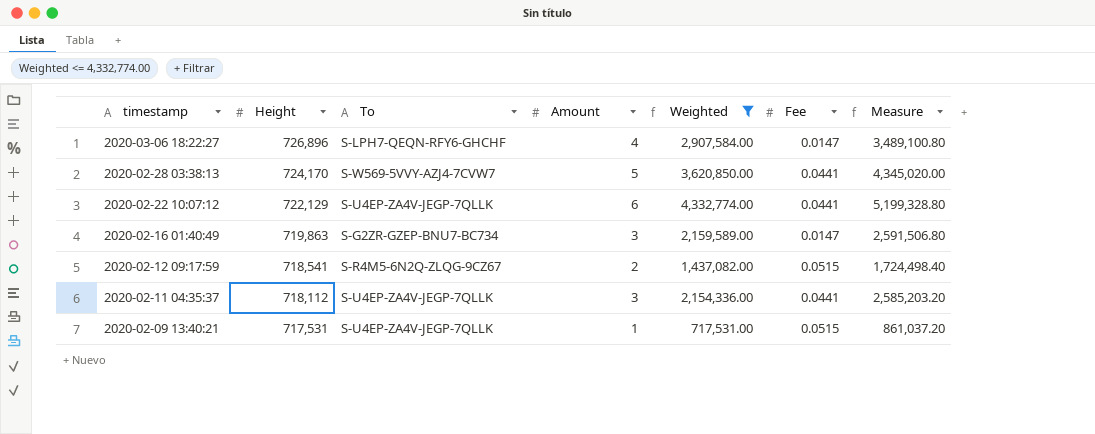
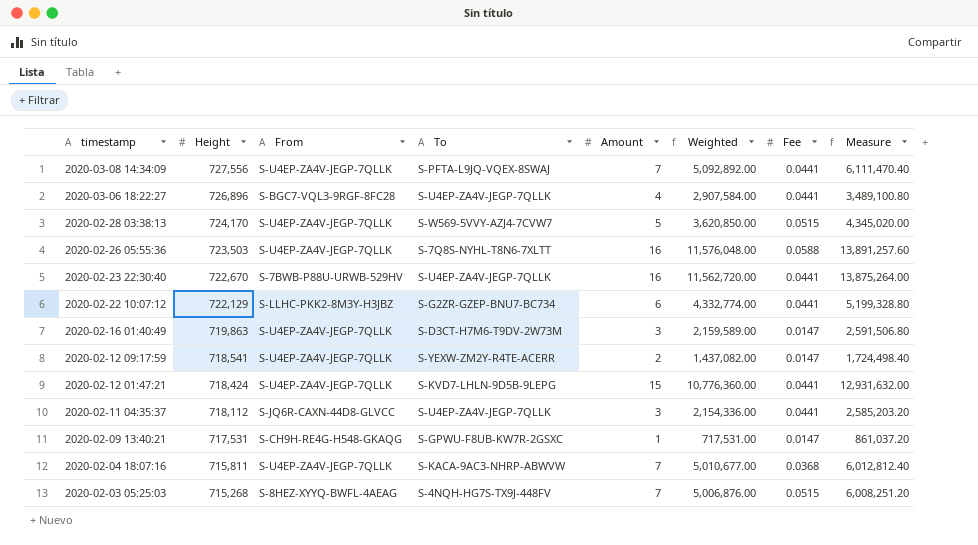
filter: Weighted <= 4,332,774.00 -> none
column From | position: none -> 3
2020-03-06 18:22:27 | To: S-LPH7-QEQN-RFY6-GHCHF -> S-U4EP-ZA4V-JEGP-7QLLK
2020-03-06 18:22:27 | Fee: 0.0147 -> 0.0441
2020-02-28 03:38:13 | Fee: 0.0441 -> 0.0515
2020-02-22 10:07:12 | To: S-U4EP-ZA4V-JEGP-7QLLK -> S-G2ZR-GZEP-BNU7-BC734
2020-02-16 01:40:49 | To: S-G2ZR-GZEP-BNU7-BC734 -> S-D3CT-H7M6-T9DV-2W73M
2020-02-12 09:17:59 | To: S-R4M5-6N2Q-ZLQG-9CZ67 -> S-YEXW-ZM2Y-R4TE-ACERR
2020-02-12 09:17:59 | Fee: 0.0515 -> 0.0147
2020-02-09 13:40:21 | To: S-U4EP-ZA4V-JEGP-7QLLK -> S-GPWU-F8UB-KW7R-2GSXC
2020-02-09 13:40:21 | Fee: 0.0515 -> 0.0147

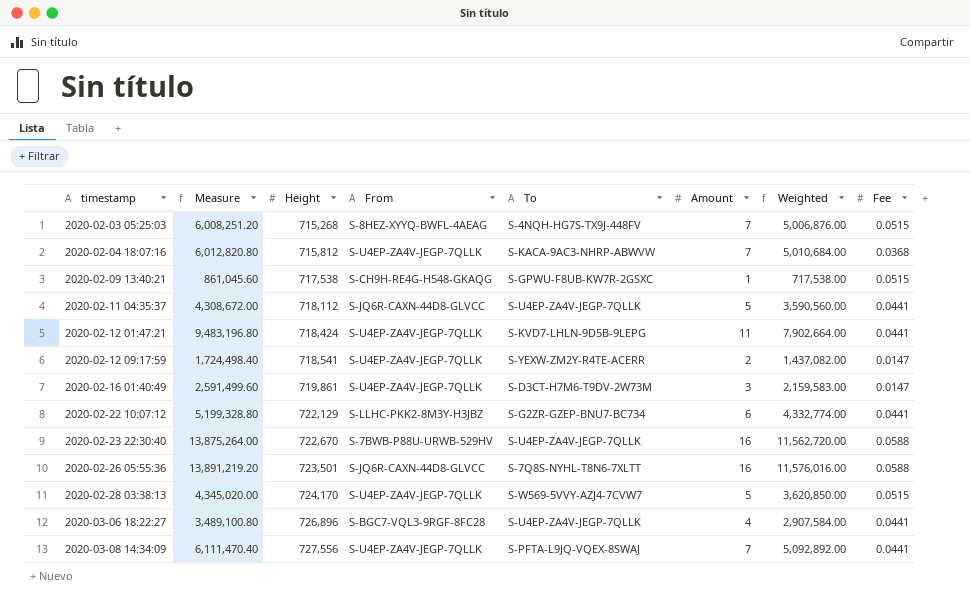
row order: timestamp descending -> timestamp ascending
column Measure | position: 8 -> 2
2020-02-04 18:07:16 | Measure: 6,012,812.40 -> 6,012,820.80
2020-02-04 18:07:16 | Height: 715,811 -> 715,812
2020-02-04 18:07:16 | Weighted: 5,010,677.00 -> 5,010,684.00
2020-02-09 13:40:21 | Measure: 861,037.20 -> 861,045.60
2020-02-09 13:40:21 | Height: 717,531 -> 717,538
2020-02-09 13:40:21 | Weighted: 717,531.00 -> 717,538.00
2020-02-09 13:40:21 | Fee: 0.0147 -> 0.0515
2020-02-11 04:35:37 | Measure: 2,585,203.20 -> 4,308,672.00
2020-02-11 04:35:37 | Amount: 3 -> 5
2020-02-11 04:35:37 | Weighted: 2,154,336.00 -> 3,590,560.00
2020-02-12 01:47:21 | Measure: 12,931,632.00 -> 9,483,196.80
2020-02-12 01:47:21 | Amount: 15 -> 11
2020-02-12 01:47:21 | Weighted: 10,776,360.00 -> 7,902,664.00
2020-02-16 01:40:49 | Measure: 2,591,506.80 -> 2,591,499.60
2020-02-16 01:40:49 | Height: 719,863 -> 719,861
2020-02-16 01:40:49 | Weighted: 2,159,589.00 -> 2,159,583.00
2020-02-23 22:30:40 | Fee: 0.0441 -> 0.0588
2020-02-26 05:55:36 | Measure: 13,891,257.60 -> 13,891,219.20
2020-02-26 05:55:36 | Height: 723,503 -> 723,501
2020-02-26 05:55:36 | From: S-U4EP-ZA4V-JEGP-7QLLK -> S-JQ6R-CAXN-44D8-GLVCC
2020-02-26 05:55:36 | Weighted: 11,576,048.00 -> 11,576,016.00

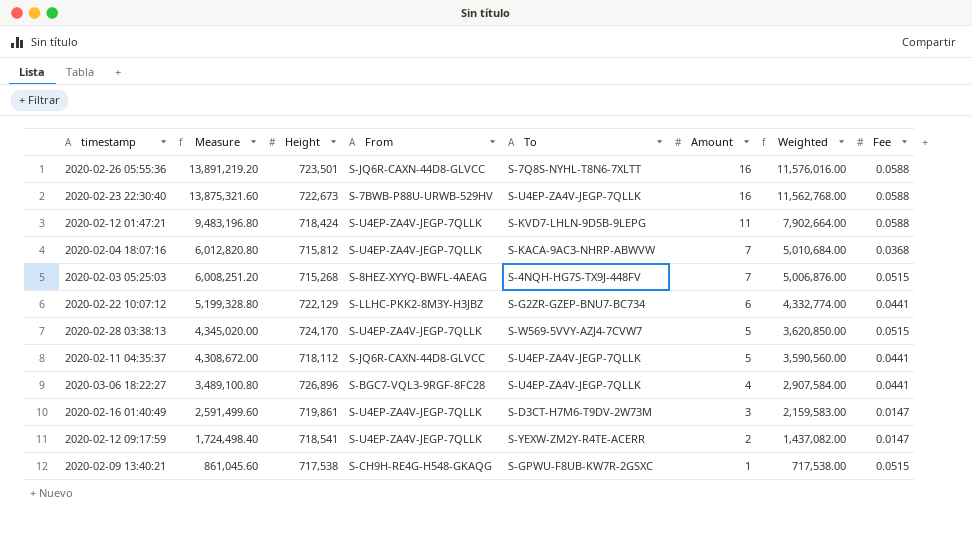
row order: timestamp ascending -> Measure descending
row 2020-03-08 14:34:09: 6,111,470.40 | 727,556 | S-U4EP-ZA4V-JEGP-7QLLK | S-PFTA-L9JQ-VQEX-8SWAJ | 7 | 5,092,892.00 | 0.0441 -> none
2020-02-23 22:30:40 | Measure: 13,875,264.00 -> 13,875,321.60
2020-02-23 22:30:40 | Height: 722,670 -> 722,673
2020-02-23 22:30:40 | Weighted: 11,562,720.00 -> 11,562,768.00
2020-02-12 01:47:21 | Fee: 0.0441 -> 0.0588

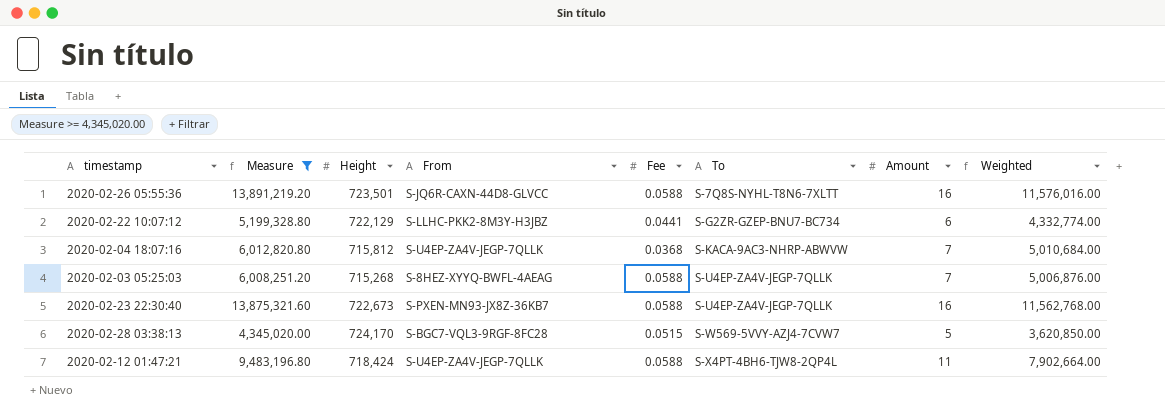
filter: none -> Measure >= 4,345,020.00
row order: Measure descending -> To ascending
column Fee | position: 8 -> 5
2020-02-03 05:25:03 | Fee: 0.0515 -> 0.0588
2020-02-03 05:25:03 | To: S-4NQH-HG7S-TX9J-448FV -> S-U4EP-ZA4V-JEGP-7QLLK
2020-02-23 22:30:40 | From: S-7BWB-P88U-URWB-529HV -> S-PXEN-MN93-JX8Z-36KB7
2020-02-28 03:38:13 | From: S-U4EP-ZA4V-JEGP-7QLLK -> S-BGC7-VQL3-9RGF-8FC28
2020-02-12 01:47:21 | To: S-KVD7-LHLN-9D5B-9LEPG -> S-X4PT-4BH6-TJW8-2QP4L

